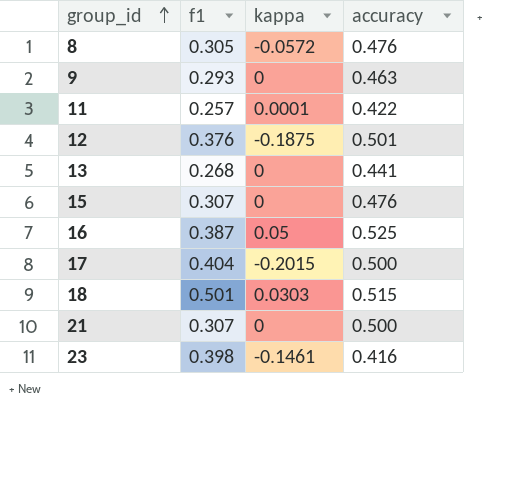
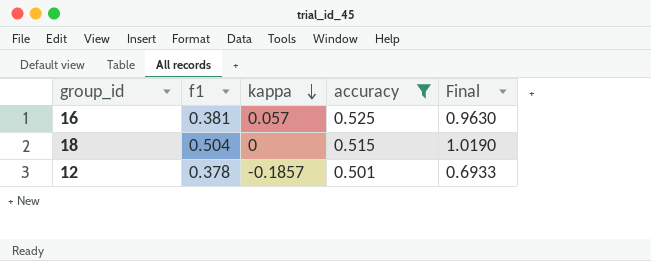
filter: none -> accuracy >= 0.501
row order: group_id ascending -> kappa descending
column Final | formula: none -> [f1] + [kappa] + [accuracy]
16 | f1: 0.387 -> 0.381
16 | kappa: 0.05 -> 0.057
18 | f1: 0.501 -> 0.504
18 | kappa: 0.0303 -> 0
12 | f1: 0.376 -> 0.378
12 | kappa: -0.1875 -> -0.1857

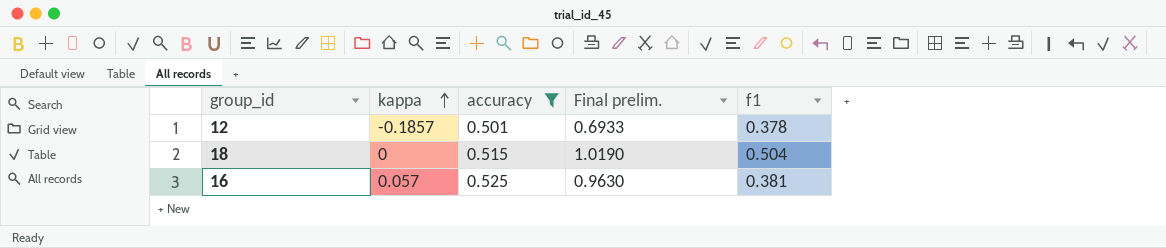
row order: kappa descending -> kappa ascending
column name: Final -> Final prelim.
column f1 | position: 2 -> 5

